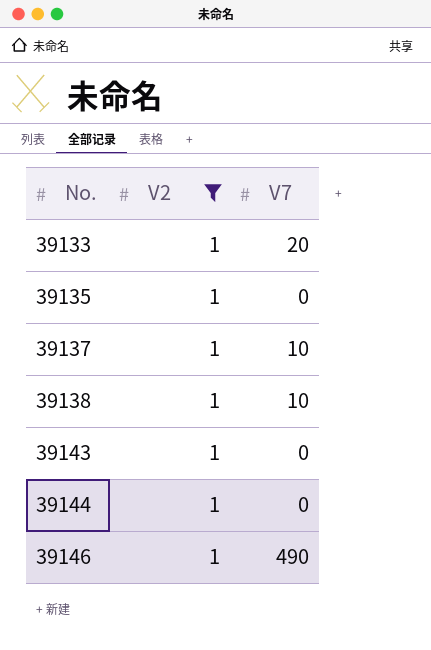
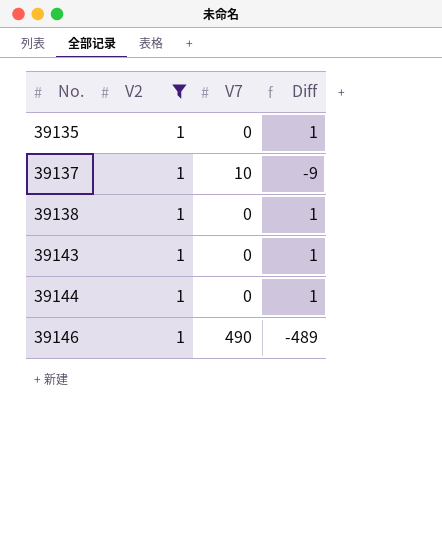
column Diff | formula: none -> [V2] - [V7]
row 39133: 1 | 20 -> none
39138 | V7: 10 -> 0

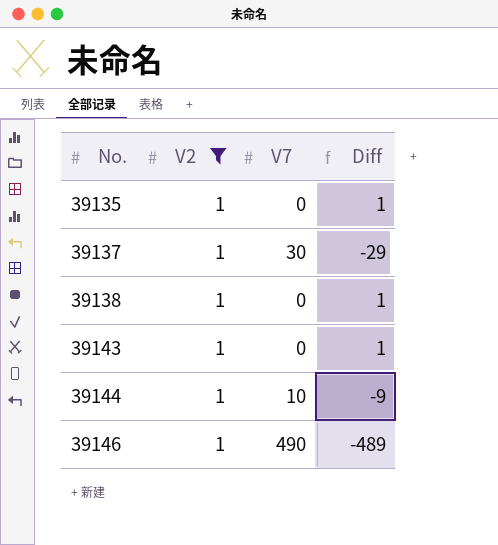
39137 | V7: 10 -> 30
39137 | Diff: -9 -> -29
39144 | V7: 0 -> 10
39144 | Diff: 1 -> -9

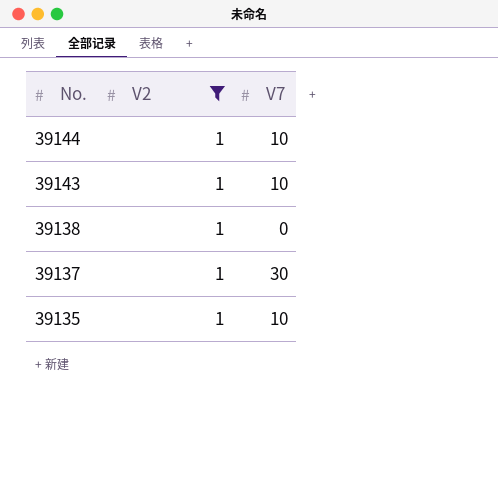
row order: No. ascending -> No. descending
column Diff | formula: [V2] - [V7] -> none
row 39146: 1 | 490 | -489 -> none
39143 | V7: 0 -> 10
39135 | V7: 0 -> 10

